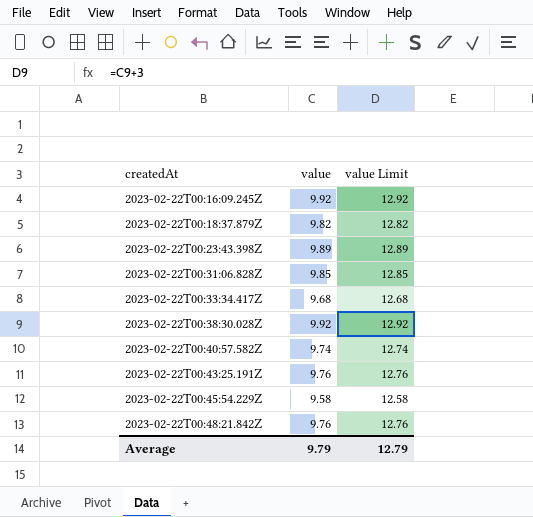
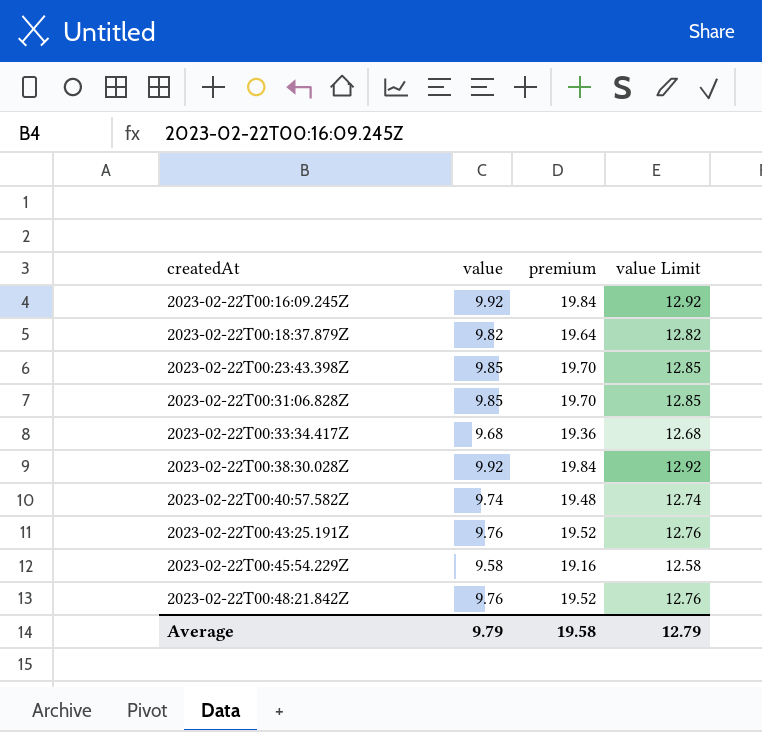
column premium | formula: none -> [value] * 2
2023-02-22T00:23:43.398Z | value: 9.89 -> 9.85
2023-02-22T00:23:43.398Z | value Limit: 12.89 -> 12.85

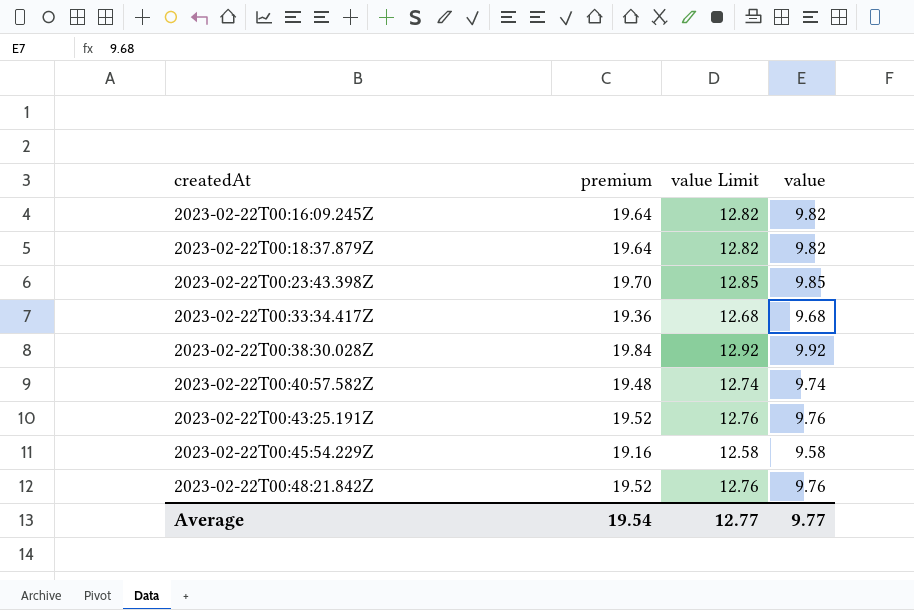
column value | position: 2 -> 4
row 2023-02-22T00:31:06.828Z: 9.85 | 19.70 | 12.85 -> none
2023-02-22T00:16:09.245Z | premium: 19.84 -> 19.64
2023-02-22T00:16:09.245Z | value Limit: 12.92 -> 12.82
2023-02-22T00:16:09.245Z | value: 9.92 -> 9.82
Average | premium: 19.58 -> 19.54
Average | value Limit: 12.79 -> 12.77
Average | value: 9.79 -> 9.77

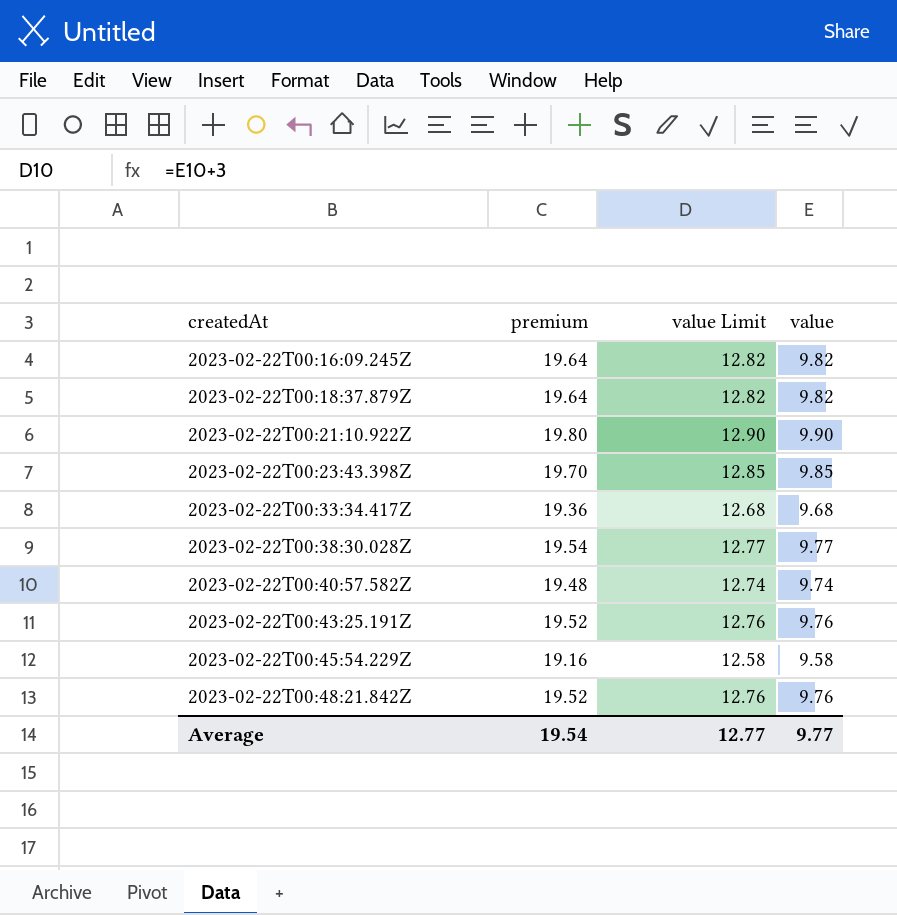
row 2023-02-22T00:21:10.922Z: none -> 19.80 | 12.90 | 9.90
2023-02-22T00:38:30.028Z | premium: 19.84 -> 19.54
2023-02-22T00:38:30.028Z | value Limit: 12.92 -> 12.77
2023-02-22T00:38:30.028Z | value: 9.92 -> 9.77

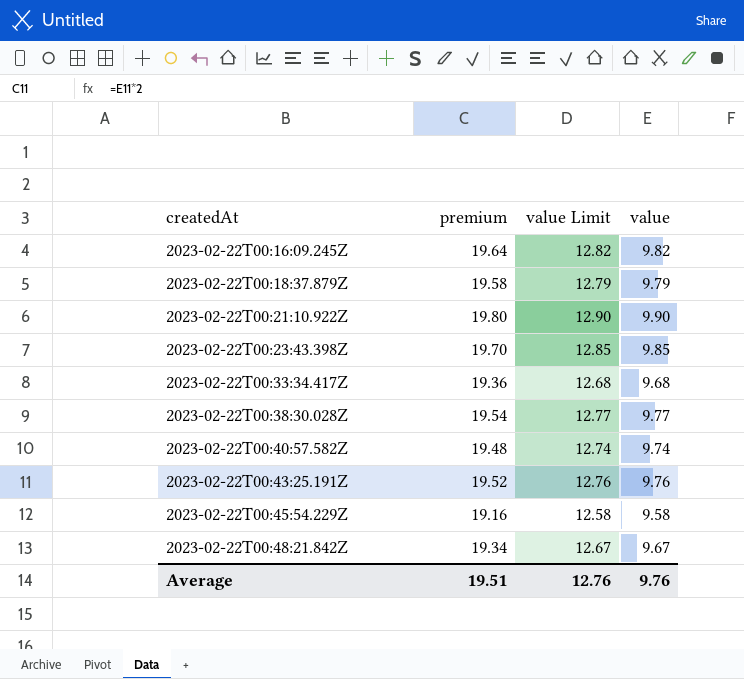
2023-02-22T00:18:37.879Z | premium: 19.64 -> 19.58
2023-02-22T00:18:37.879Z | value Limit: 12.82 -> 12.79
2023-02-22T00:18:37.879Z | value: 9.82 -> 9.79
2023-02-22T00:48:21.842Z | premium: 19.52 -> 19.34
2023-02-22T00:48:21.842Z | value Limit: 12.76 -> 12.67
2023-02-22T00:48:21.842Z | value: 9.76 -> 9.67
Average | premium: 19.54 -> 19.51
Average | value Limit: 12.77 -> 12.76
Average | value: 9.77 -> 9.76

